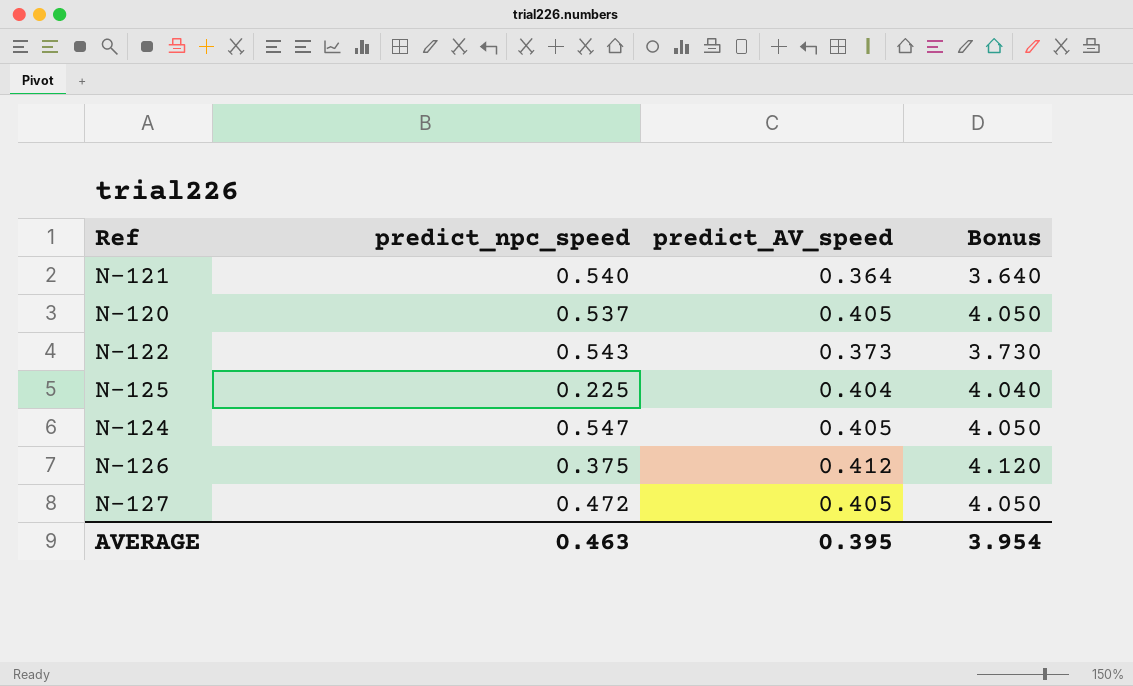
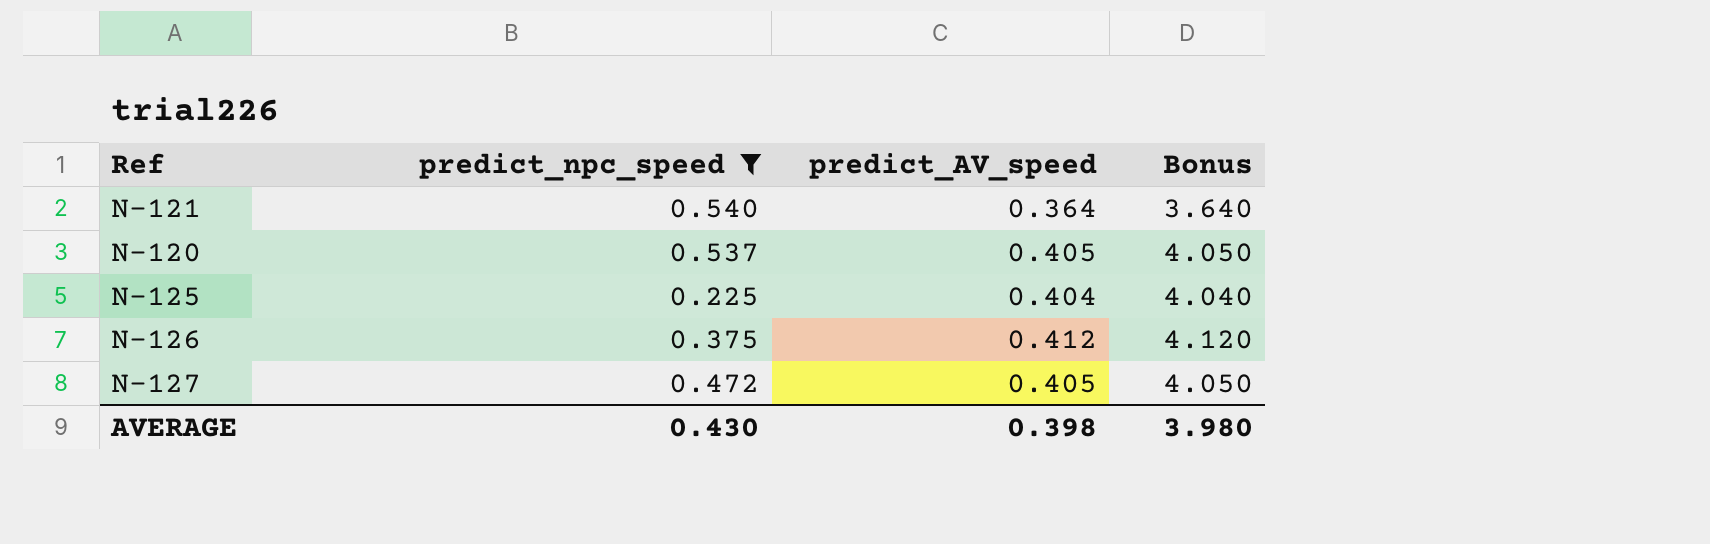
filter: none -> predict_npc_speed <= 0.540
AVERAGE | predict_npc_speed: 0.463 -> 0.430
AVERAGE | predict_AV_speed: 0.395 -> 0.398
AVERAGE | Bonus: 3.954 -> 3.980

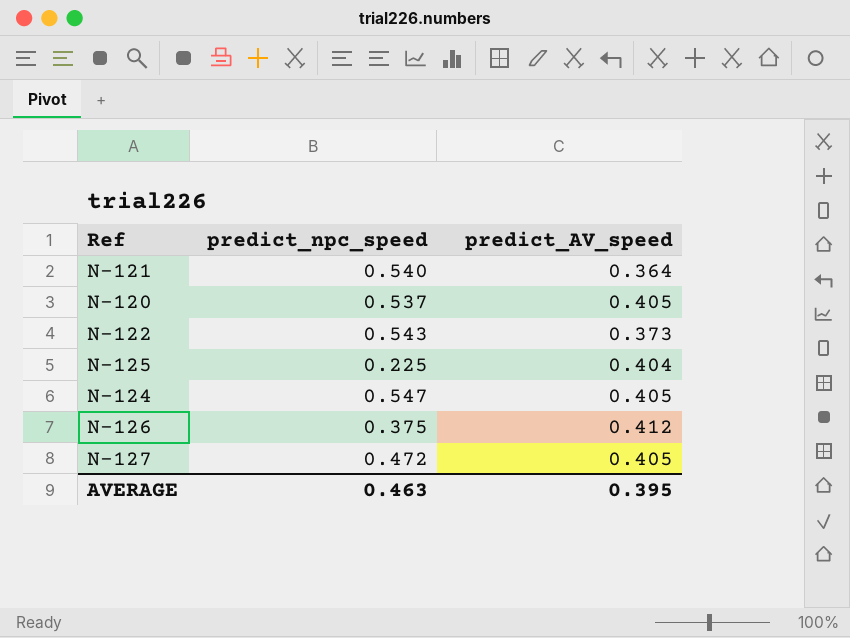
filter: predict_npc_speed <= 0.540 -> none
column Bonus | formula: [predict_AV_speed] * 10 -> none
AVERAGE | predict_npc_speed: 0.430 -> 0.463
AVERAGE | predict_AV_speed: 0.398 -> 0.395

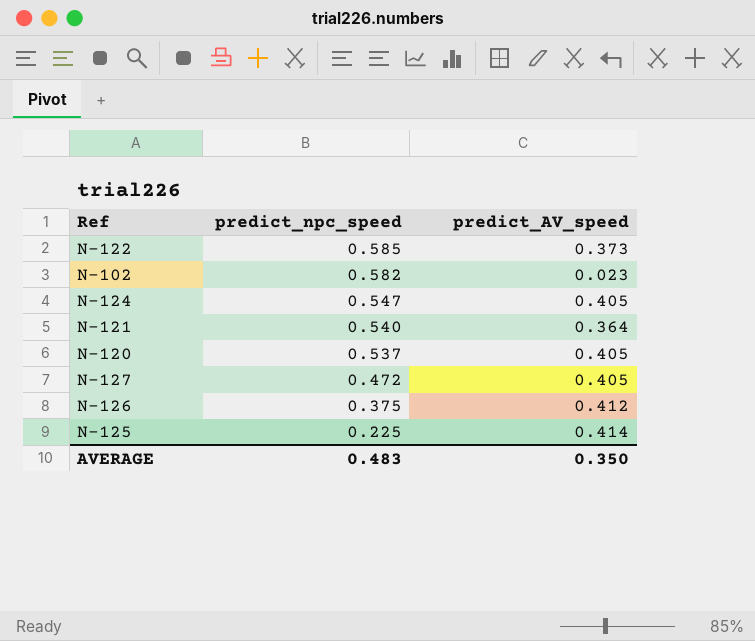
row order: none -> predict_npc_speed descending
N-122 | predict_npc_speed: 0.543 -> 0.585
row N-102: none -> 0.582 | 0.023
N-125 | predict_AV_speed: 0.404 -> 0.414
AVERAGE | predict_npc_speed: 0.463 -> 0.483
AVERAGE | predict_AV_speed: 0.395 -> 0.350

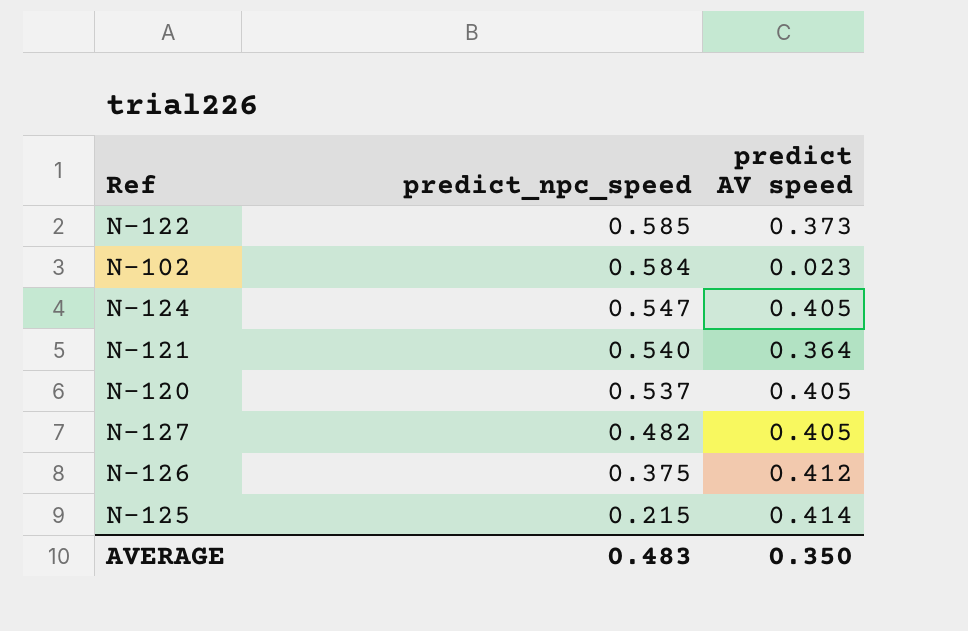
column name: predict_AV_speed -> predict AV speed
N-102 | predict_npc_speed: 0.582 -> 0.584
N-127 | predict_npc_speed: 0.472 -> 0.482
N-125 | predict_npc_speed: 0.225 -> 0.215

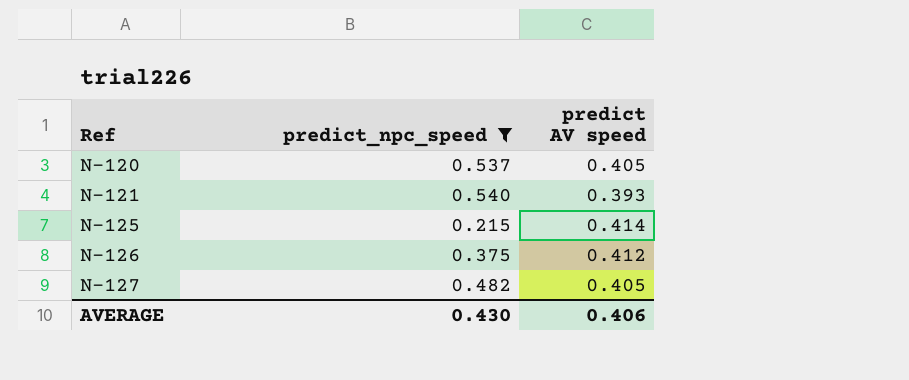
filter: none -> predict_npc_speed <= 0.540
row order: predict_npc_speed descending -> Ref ascending
N-121 | predict AV speed: 0.364 -> 0.393
AVERAGE | predict_npc_speed: 0.483 -> 0.430
AVERAGE | predict AV speed: 0.350 -> 0.406

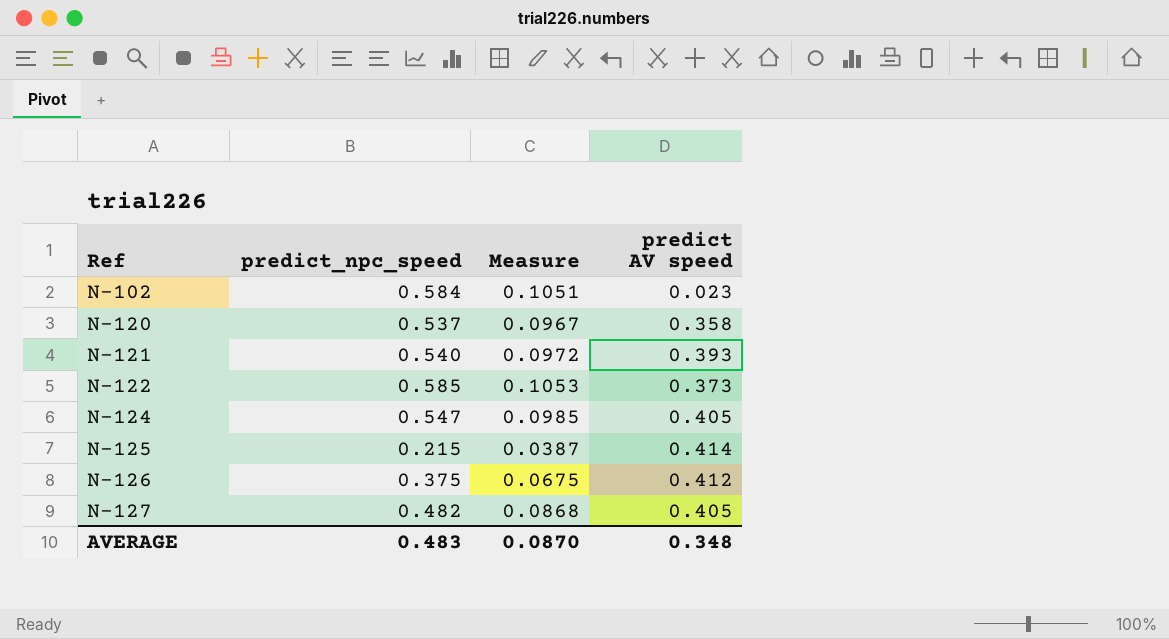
filter: predict_npc_speed <= 0.540 -> none
column Measure | formula: none -> [predict_npc_speed] * 0.18
N-120 | predict AV speed: 0.405 -> 0.358
AVERAGE | predict_npc_speed: 0.430 -> 0.483
AVERAGE | predict AV speed: 0.406 -> 0.348

